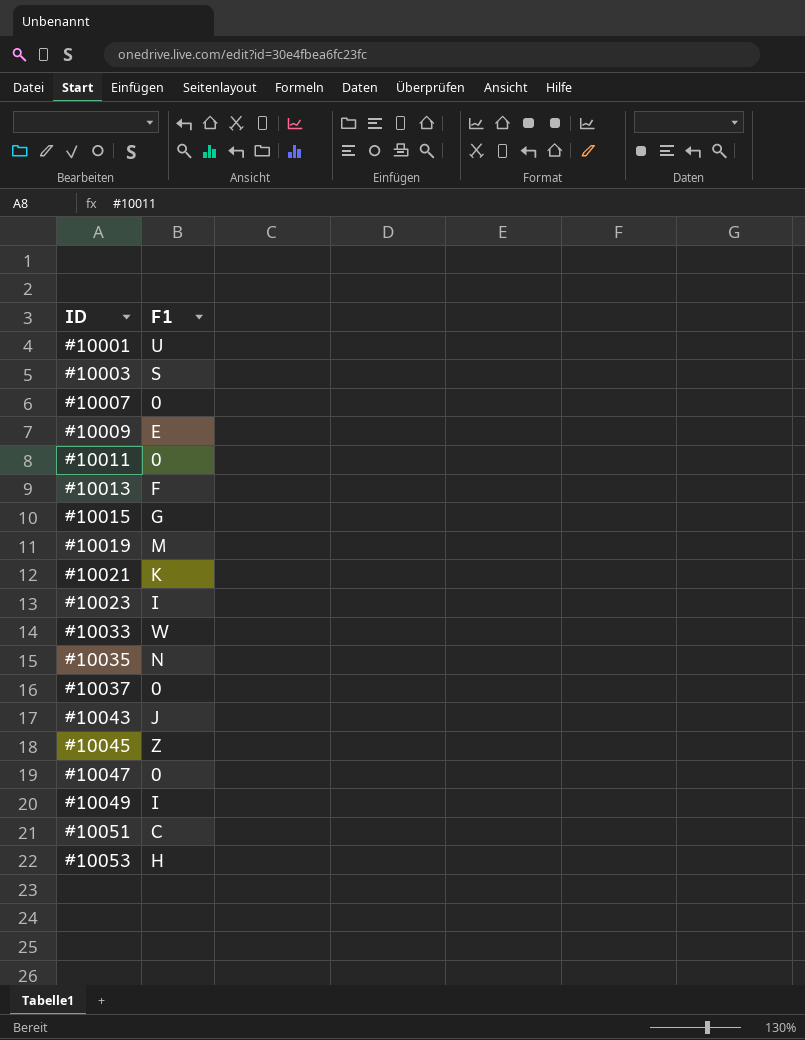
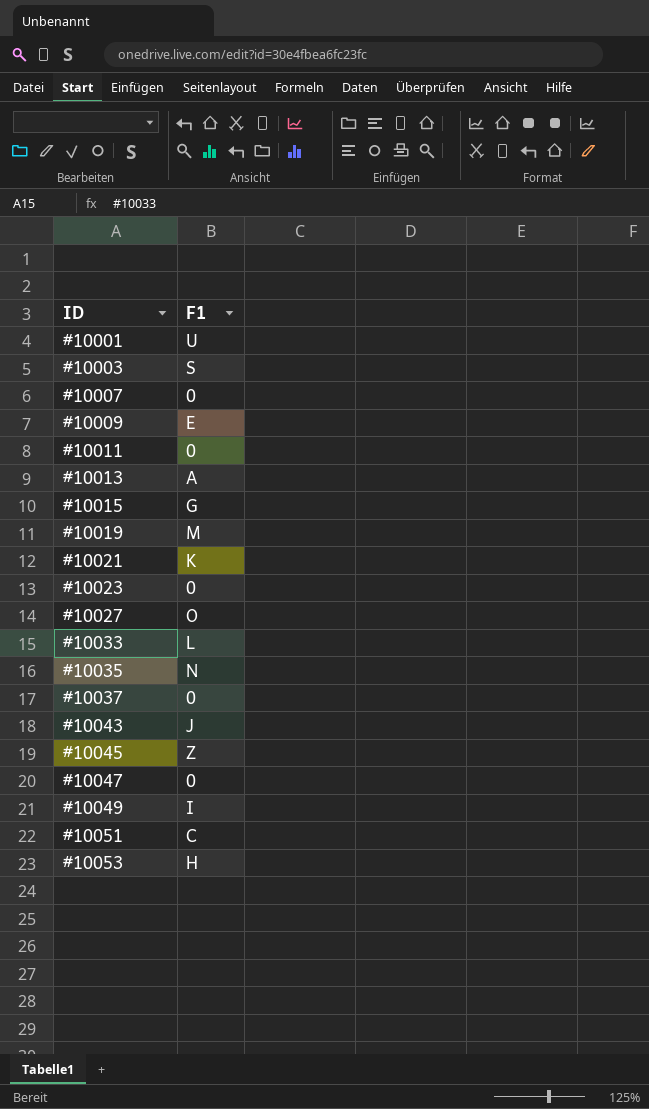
#10013 | F1: F -> A
#10023 | F1: I -> 0
row #10027: none -> O
#10033 | F1: W -> L

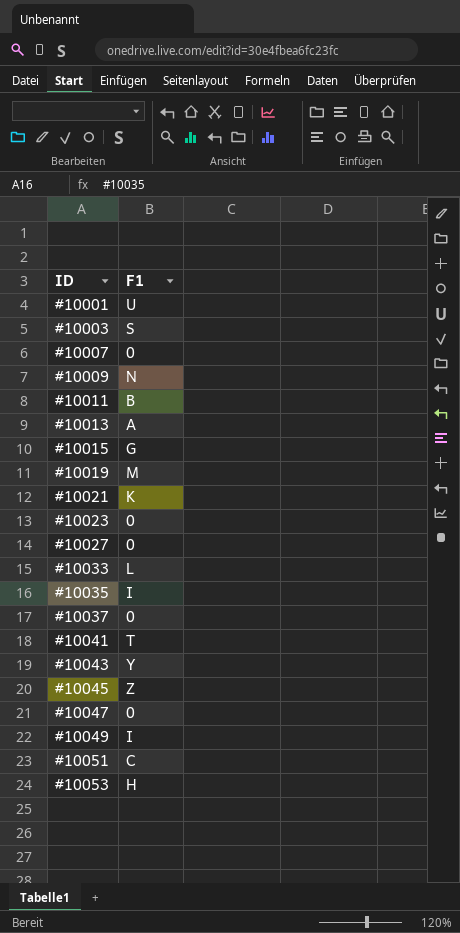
#10009 | F1: E -> N
#10011 | F1: 0 -> B
#10027 | F1: O -> 0
#10035 | F1: N -> I
row #10041: none -> T
#10043 | F1: J -> Y

